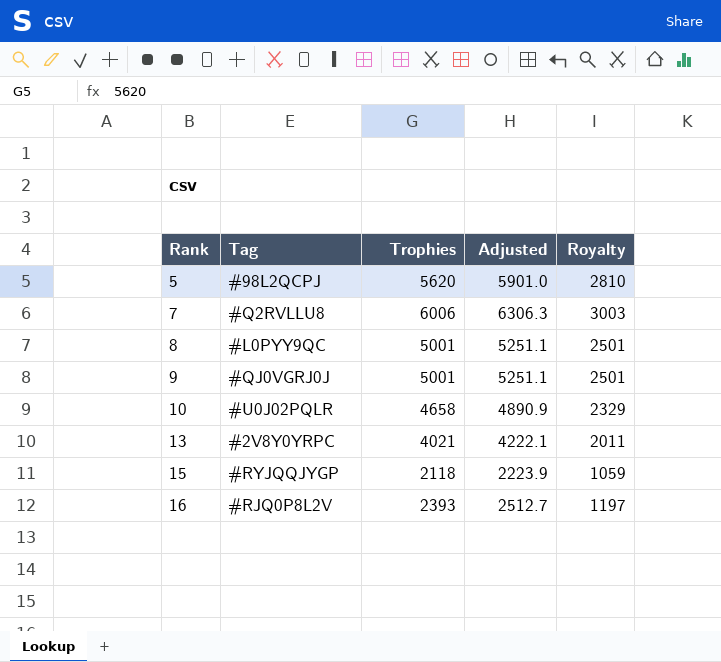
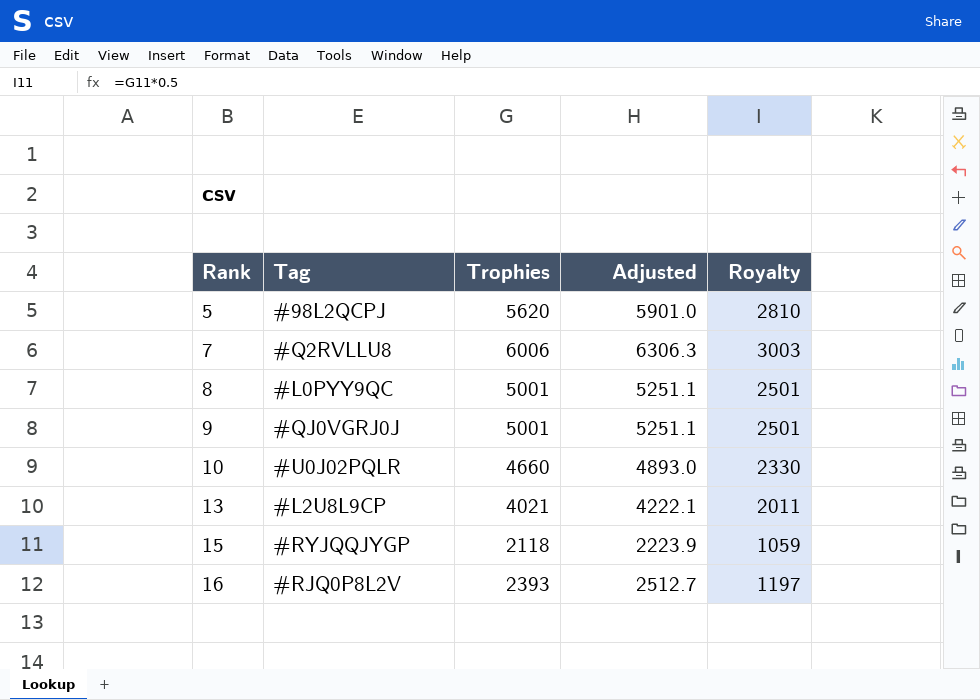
10 | Trophies: 4658 -> 4660
10 | Adjusted: 4890.9 -> 4893.0
10 | Royalty: 2329 -> 2330
13 | Tag: #2V8Y0YRPC -> #L2U8L9CP

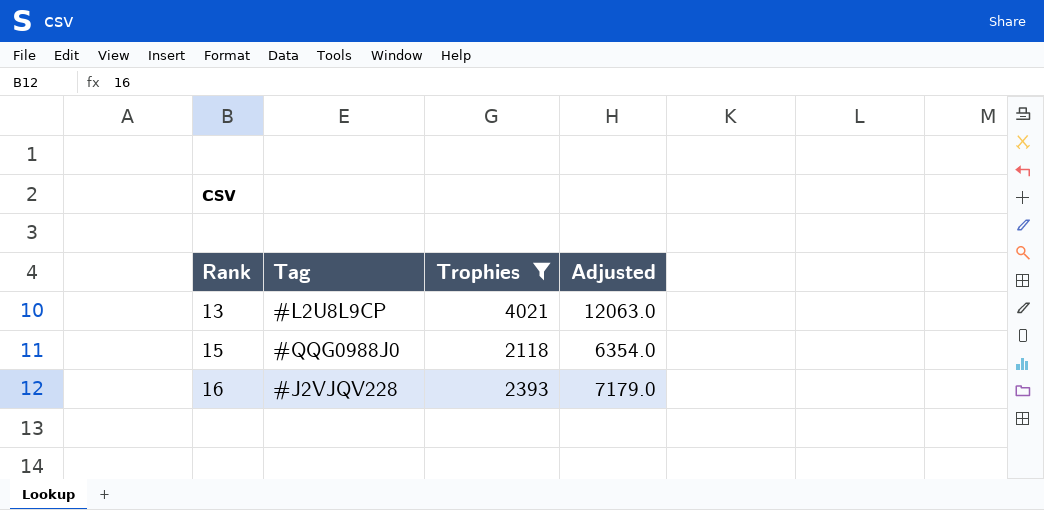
filter: none -> Trophies <= 4021
column Royalty | formula: [Trophies] * 0.5 -> none
column Adjusted | formula: [Trophies] * 1.05 -> [Trophies] * 3
15 | Tag: #RYJQQJYGP -> #QQG0988J0
16 | Tag: #RJQ0P8L2V -> #J2VJQV228

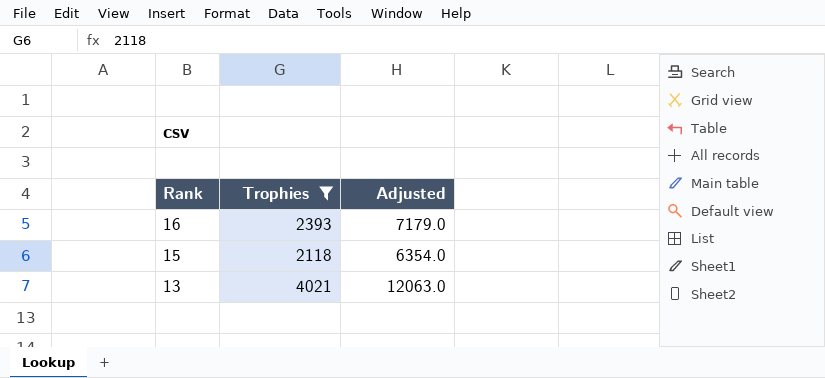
row order: Rank ascending -> Rank descending
column Tag | position: 2 -> none

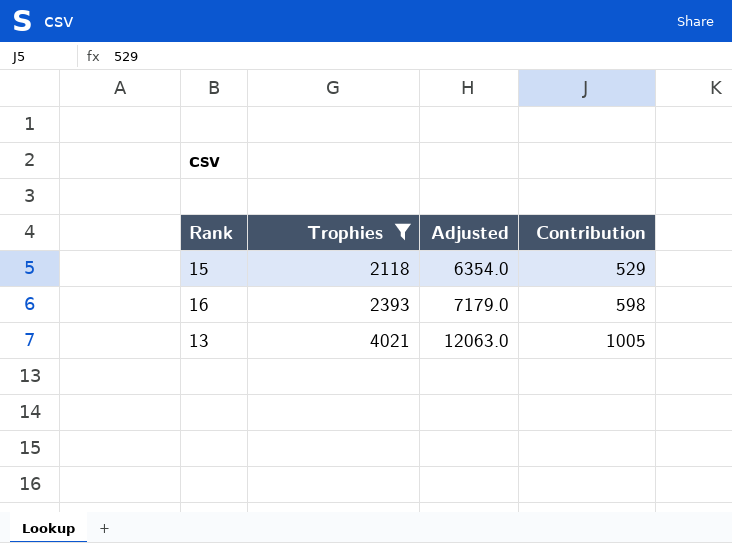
row order: Rank descending -> Trophies ascending
column Contribution | position: none -> 4

